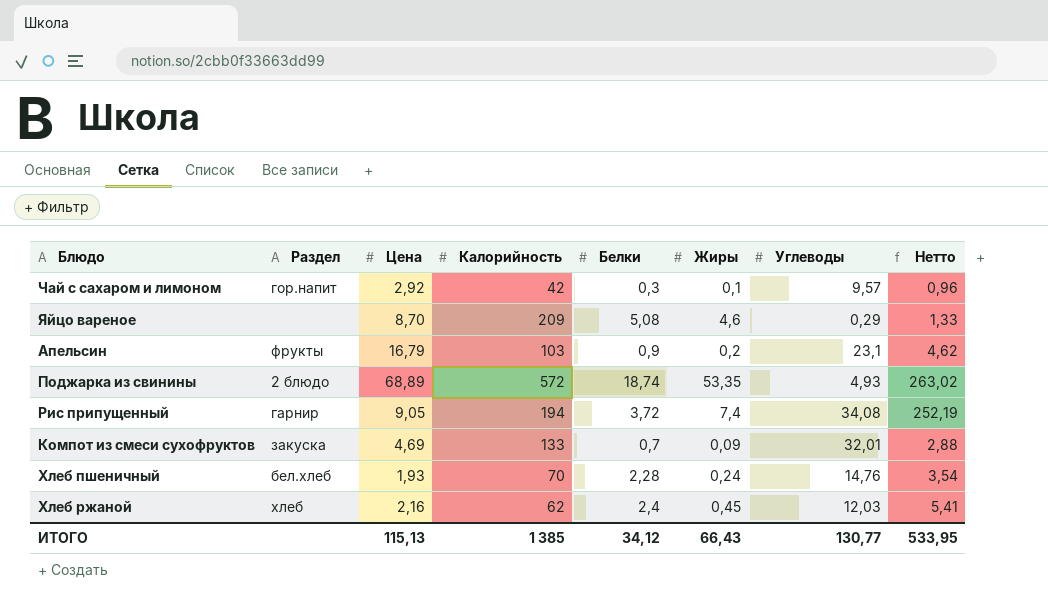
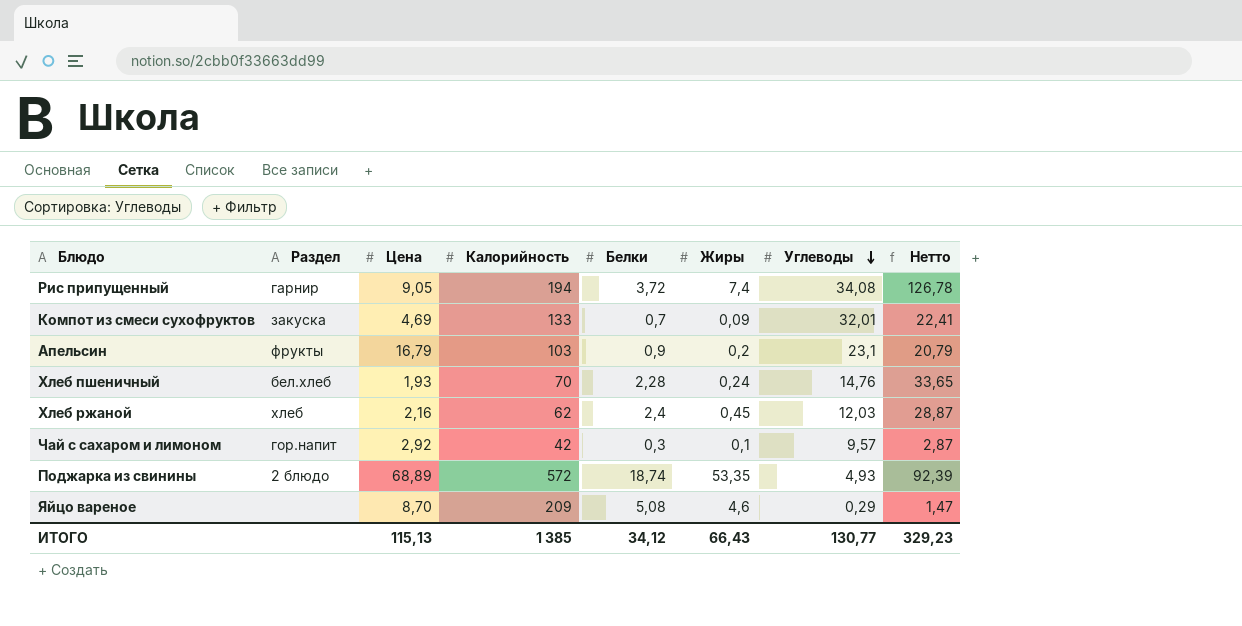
row order: none -> Углеводы descending
column Нетто | formula: [Жиры] * [Углеводы] -> [Белки] * [Углеводы]
ИТОГО | Нетто: 533,95 -> 329,23

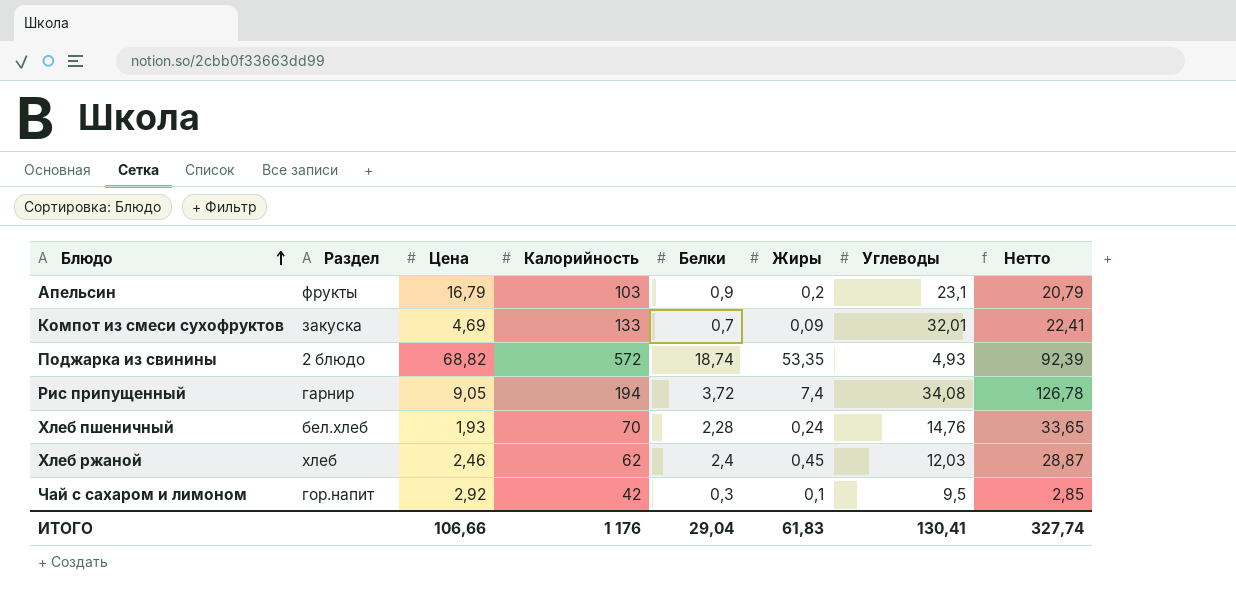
row order: Углеводы descending -> Блюдо ascending
row Яйцо вареное: none | 8,70 | 209 | 5,08 | 4,6 | 0,29 | 1,47 -> none
Поджарка из свинины | Цена: 68,89 -> 68,82
Хлеб ржаной | Цена: 2,16 -> 2,46
Чай с сахаром и лимоном | Углеводы: 9,57 -> 9,5
Чай с сахаром и лимоном | Нетто: 2,87 -> 2,85
ИТОГО | Цена: 115,13 -> 106,66
ИТОГО | Калорийность: 1 385 -> 1 176
ИТОГО | Белки: 34,12 -> 29,04
ИТОГО | Жиры: 66,43 -> 61,83
ИТОГО | Углеводы: 130,77 -> 130,41
ИТОГО | Нетто: 329,23 -> 327,74

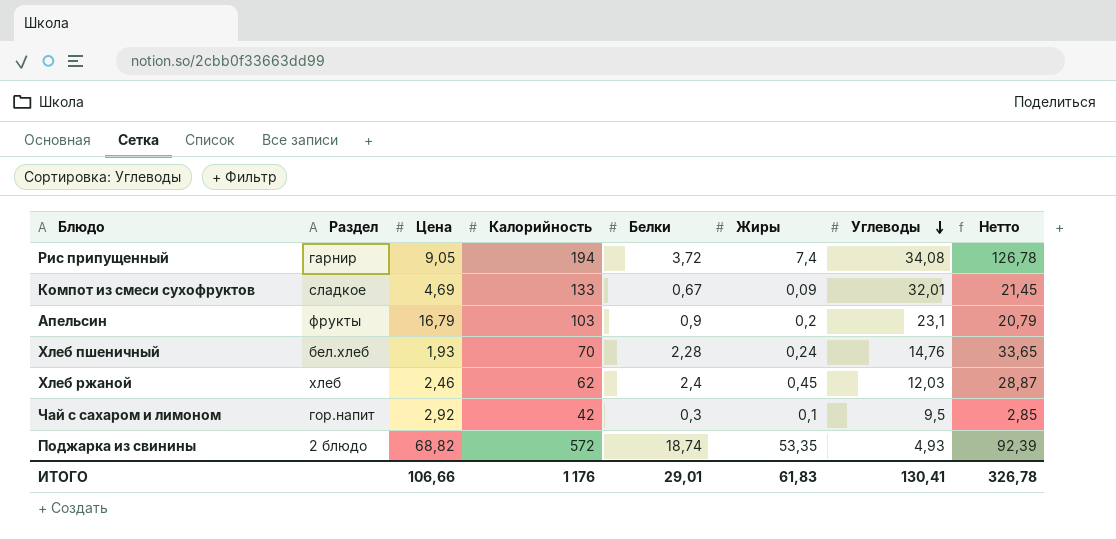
row order: Блюдо ascending -> Углеводы descending
Компот из смеси сухофруктов | Раздел: закуска -> сладкое
Компот из смеси сухофруктов | Белки: 0,7 -> 0,67
Компот из смеси сухофруктов | Нетто: 22,41 -> 21,45
ИТОГО | Белки: 29,04 -> 29,01
ИТОГО | Нетто: 327,74 -> 326,78

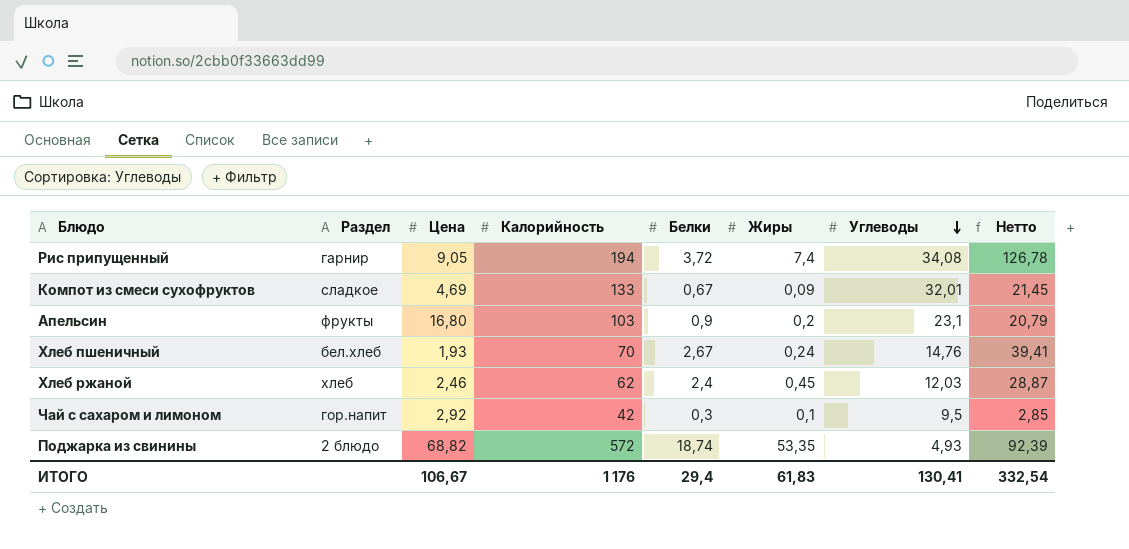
Апельсин | Цена: 16,79 -> 16,80
Хлеб пшеничный | Белки: 2,28 -> 2,67
Хлеб пшеничный | Нетто: 33,65 -> 39,41
ИТОГО | Цена: 106,66 -> 106,67
ИТОГО | Белки: 29,01 -> 29,4
ИТОГО | Нетто: 326,78 -> 332,54

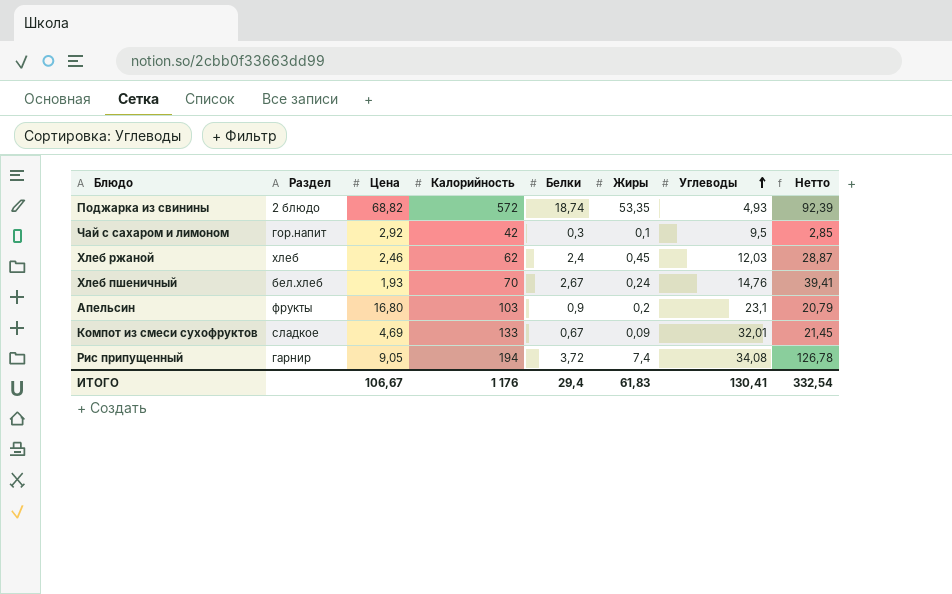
row order: Углеводы descending -> Углеводы ascending

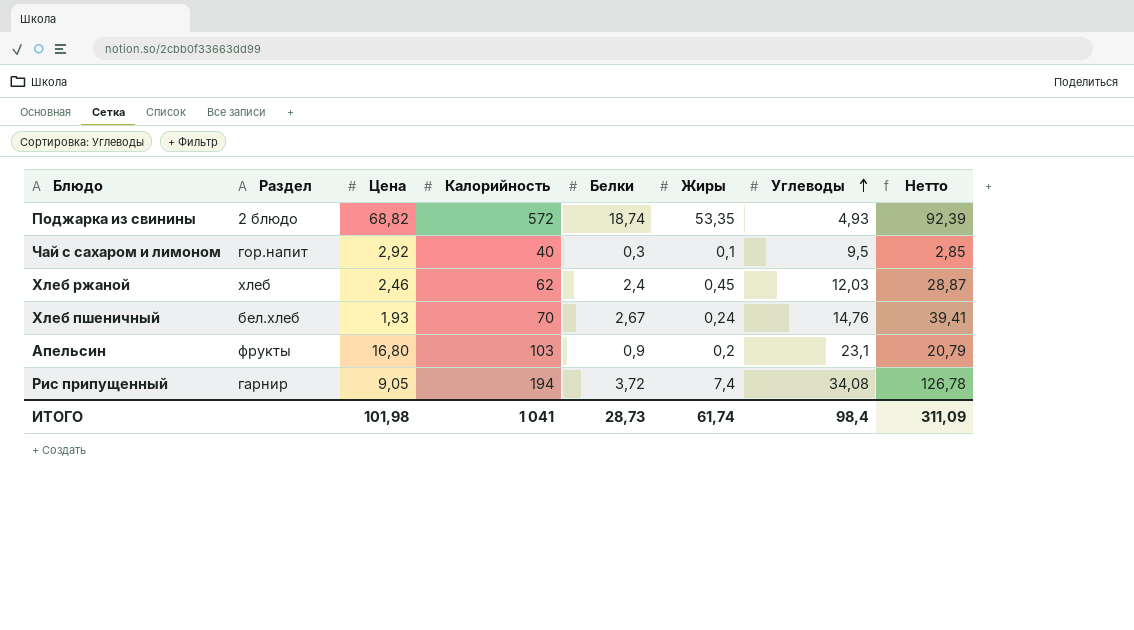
row Компот из смеси сухофруктов: сладкое | 4,69 | 133 | 0,67 | 0,09 | 32,01 | 21,45 -> none
Чай с сахаром и лимоном | Калорийность: 42 -> 40
ИТОГО | Цена: 106,67 -> 101,98
ИТОГО | Калорийность: 1 176 -> 1 041
ИТОГО | Белки: 29,4 -> 28,73
ИТОГО | Жиры: 61,83 -> 61,74
ИТОГО | Углеводы: 130,41 -> 98,4
ИТОГО | Нетто: 332,54 -> 311,09

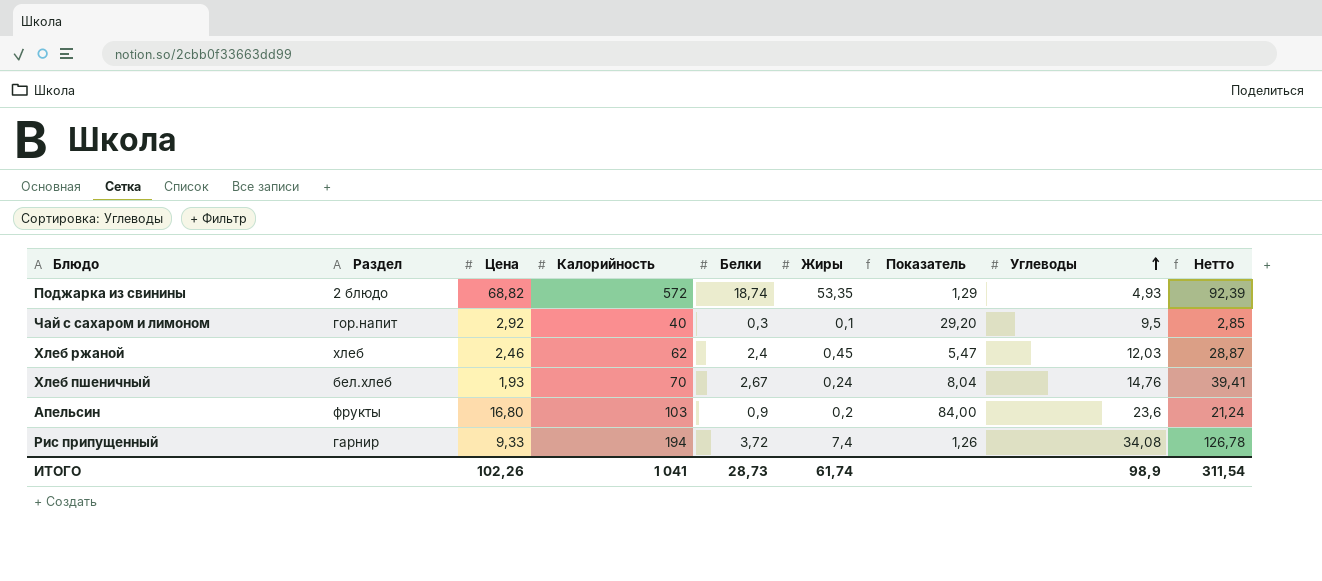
column Показатель | formula: none -> [Цена] / [Жиры]
Апельсин | Углеводы: 23,1 -> 23,6
Апельсин | Нетто: 20,79 -> 21,24
Рис припущенный | Цена: 9,05 -> 9,33
ИТОГО | Цена: 101,98 -> 102,26
ИТОГО | Углеводы: 98,4 -> 98,9
ИТОГО | Нетто: 311,09 -> 311,54

